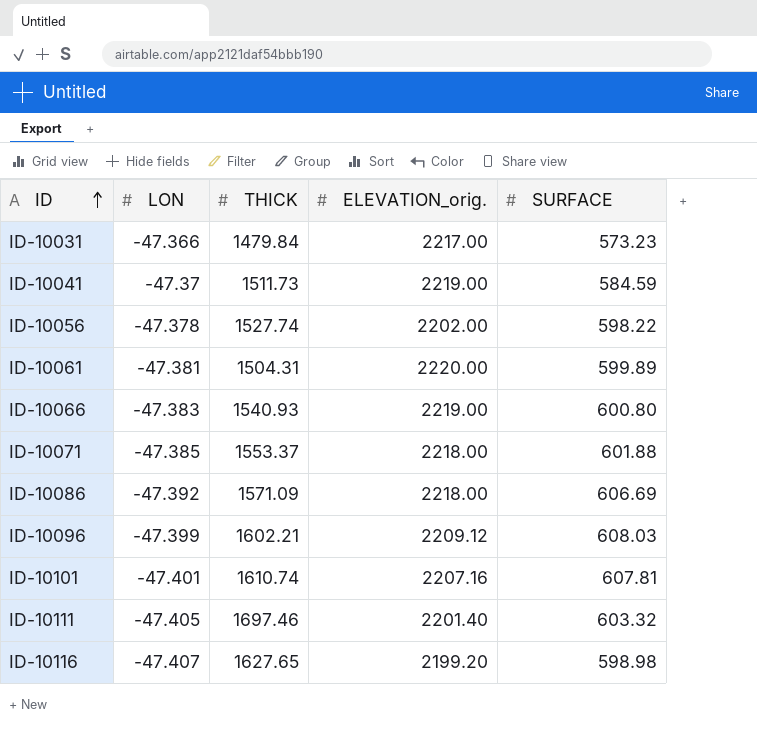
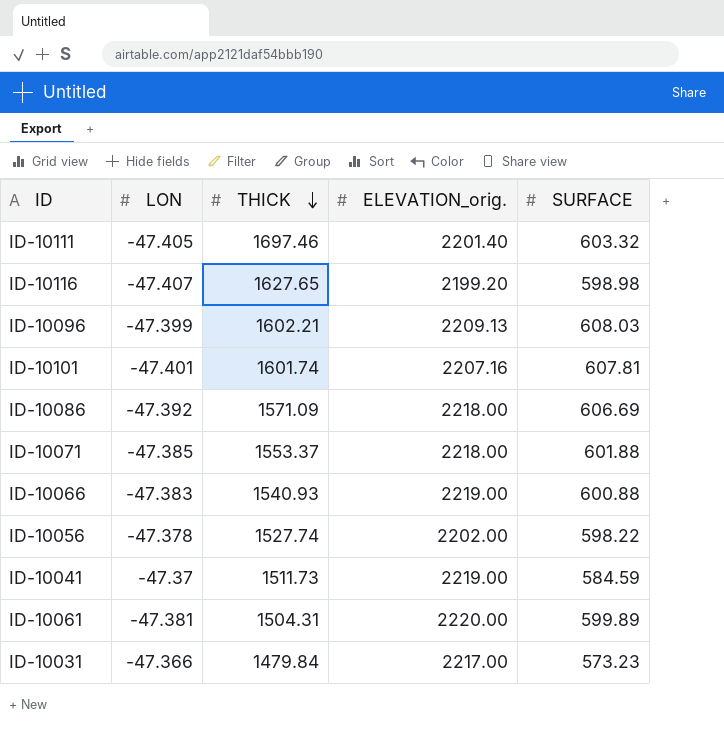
row order: ID ascending -> THICK descending
ID-10096 | ELEVATION_orig.: 2209.12 -> 2209.13
ID-10101 | THICK: 1610.74 -> 1601.74
ID-10066 | SURFACE: 600.80 -> 600.88

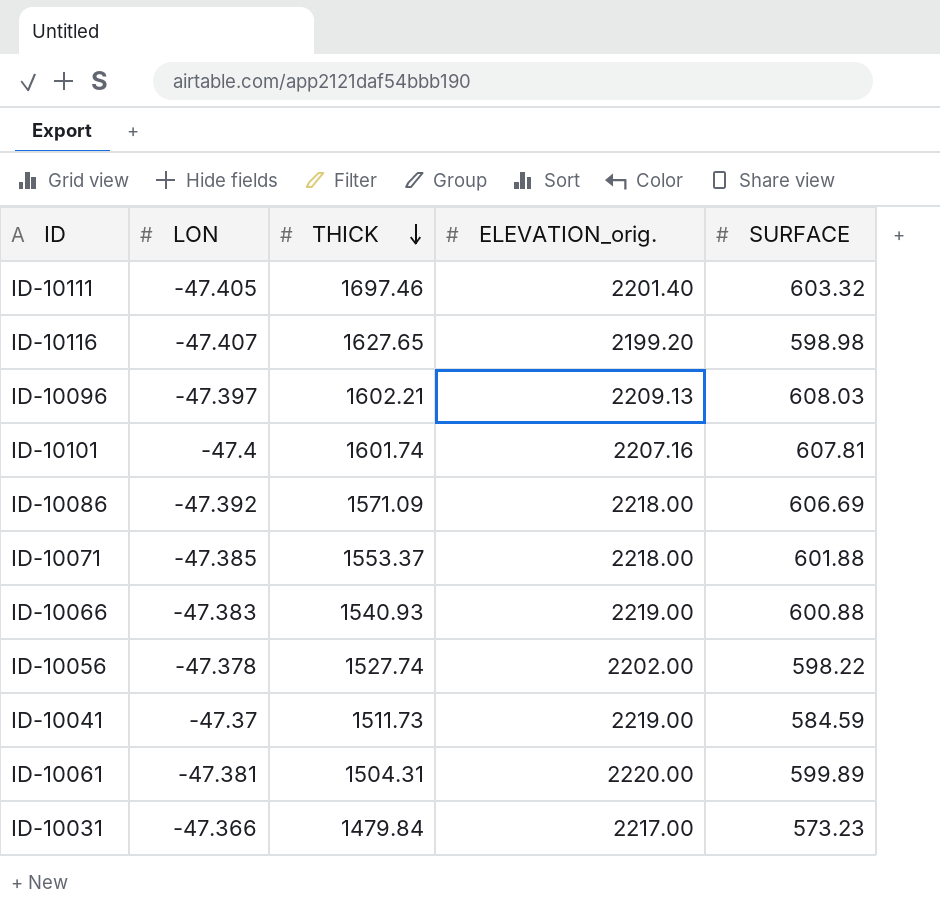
ID-10096 | LON: -47.399 -> -47.397
ID-10101 | LON: -47.401 -> -47.4

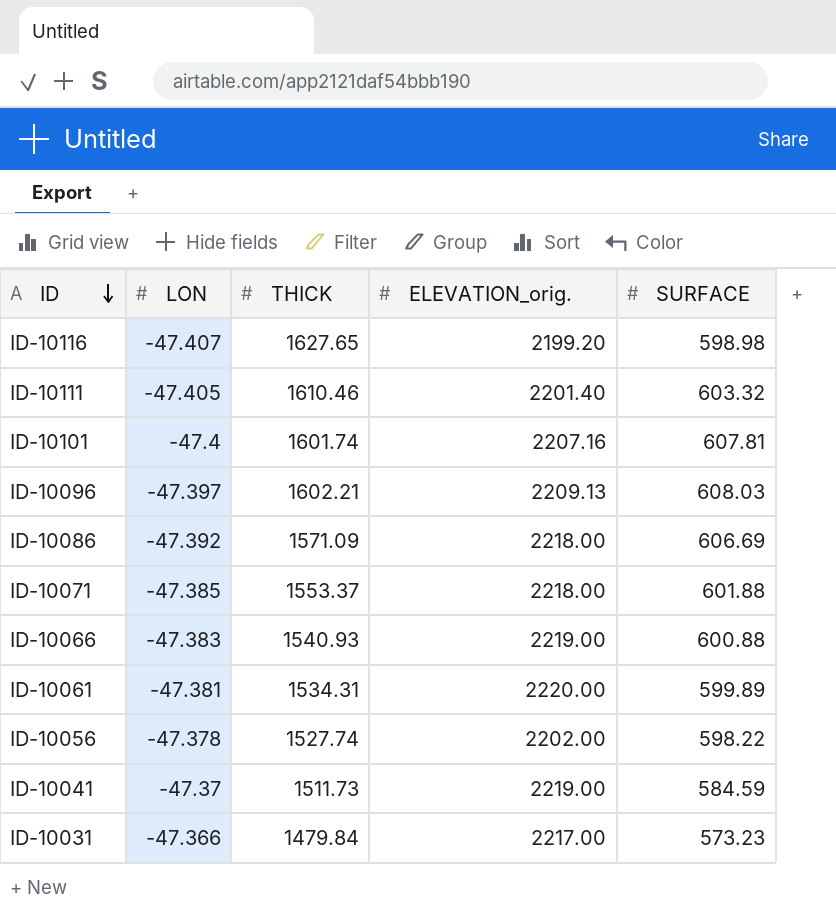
row order: THICK descending -> ID descending
ID-10111 | THICK: 1697.46 -> 1610.46
ID-10061 | THICK: 1504.31 -> 1534.31

